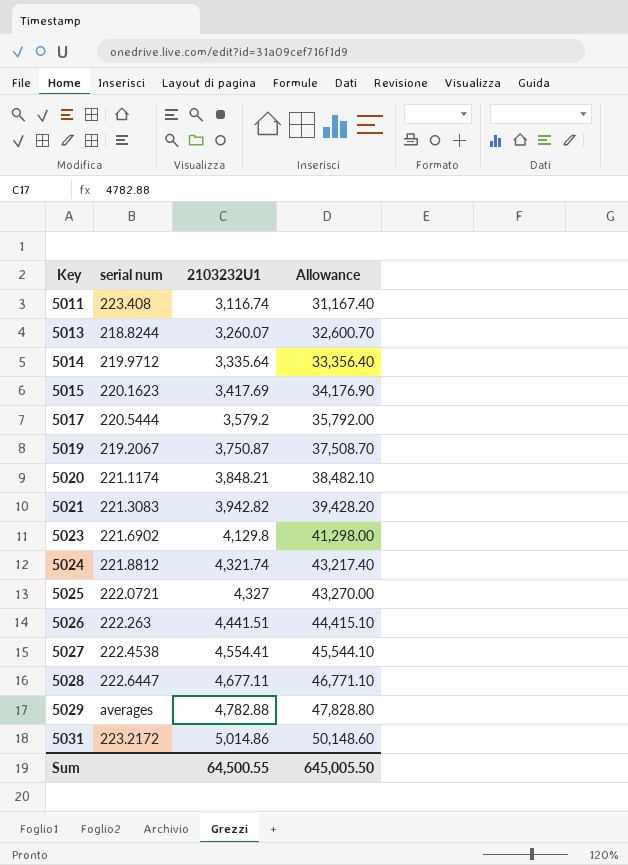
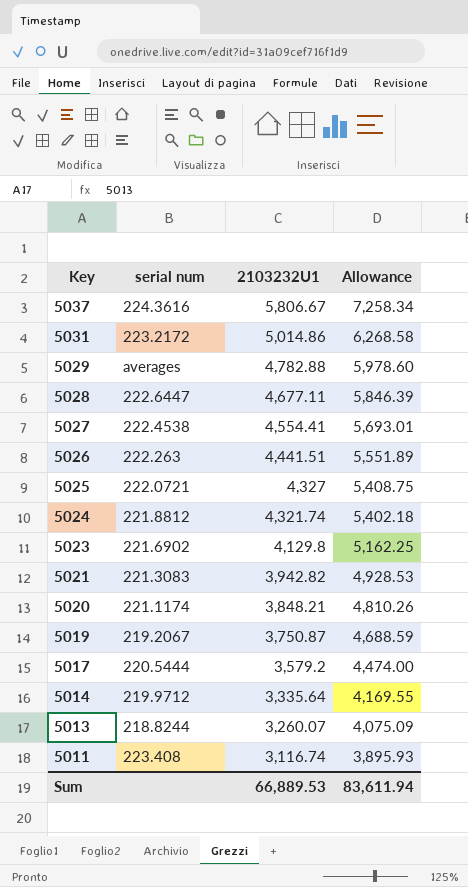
row order: Key ascending -> Key descending
column Allowance | formula: [2103232U1] * 10 -> [2103232U1] * 1.25
row 5015: 220.1623 | 3,417.69 | 34,176.90 -> none
row 5037: none -> 224.3616 | 5,806.67 | 7,258.34
Sum | 2103232U1: 64,500.55 -> 66,889.53
Sum | Allowance: 645,005.50 -> 83,611.94

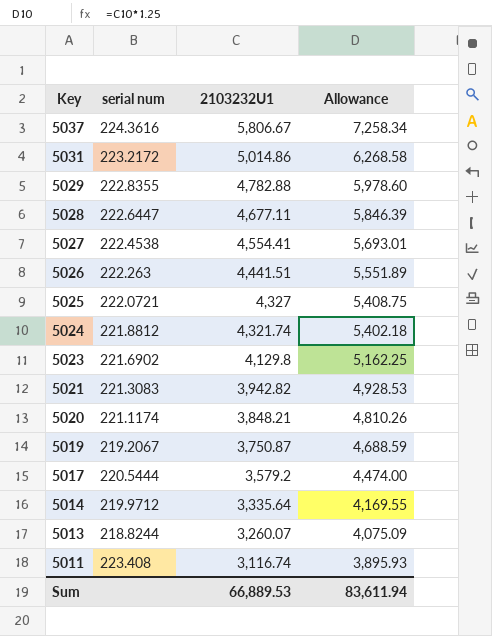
5029 | serial num: averages -> 222.8355

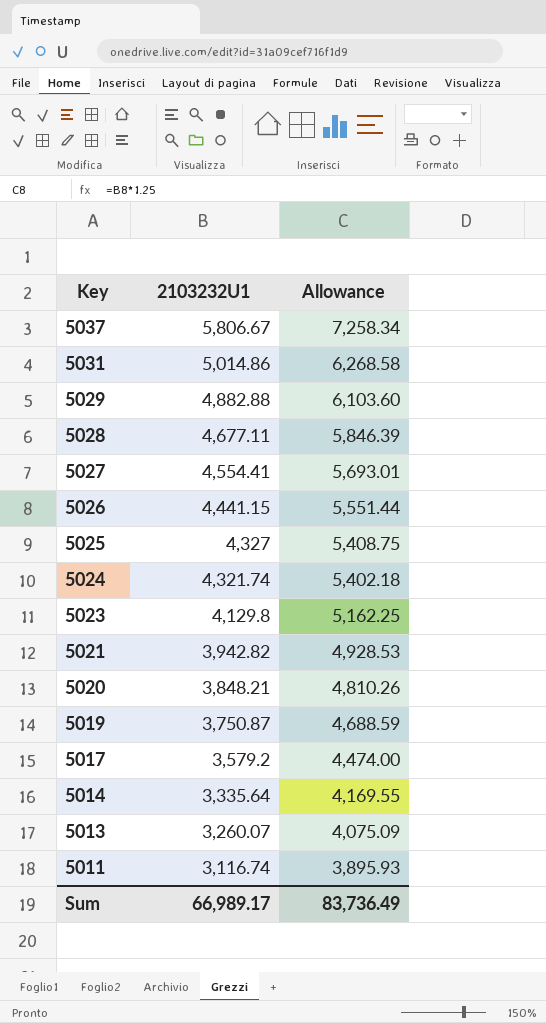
column serial num | position: 2 -> none
5029 | 2103232U1: 4,782.88 -> 4,882.88
5029 | Allowance: 5,978.60 -> 6,103.60
5026 | 2103232U1: 4,441.51 -> 4,441.15
5026 | Allowance: 5,551.89 -> 5,551.44
Sum | 2103232U1: 66,889.53 -> 66,989.17
Sum | Allowance: 83,611.94 -> 83,736.49

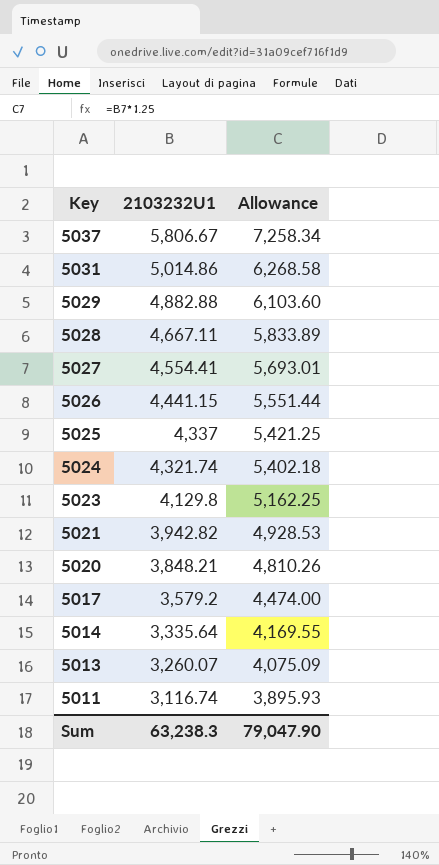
row 5019: 3,750.87 | 4,688.59 -> none
5028 | 2103232U1: 4,677.11 -> 4,667.11
5028 | Allowance: 5,846.39 -> 5,833.89
5025 | 2103232U1: 4,327 -> 4,337
5025 | Allowance: 5,408.75 -> 5,421.25
Sum | 2103232U1: 66,989.17 -> 63,238.3
Sum | Allowance: 83,736.49 -> 79,047.90

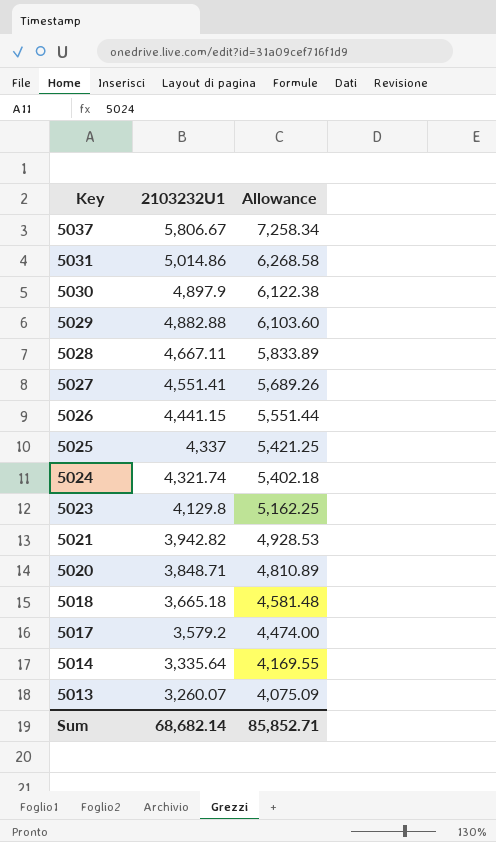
row 5011: 3,116.74 | 3,895.93 -> none
row 5030: none -> 4,897.9 | 6,122.38
5027 | 2103232U1: 4,554.41 -> 4,551.41
5027 | Allowance: 5,693.01 -> 5,689.26
5020 | 2103232U1: 3,848.21 -> 3,848.71
5020 | Allowance: 4,810.26 -> 4,810.89
row 5018: none -> 3,665.18 | 4,581.48
Sum | 2103232U1: 63,238.3 -> 68,682.14
Sum | Allowance: 79,047.90 -> 85,852.71

